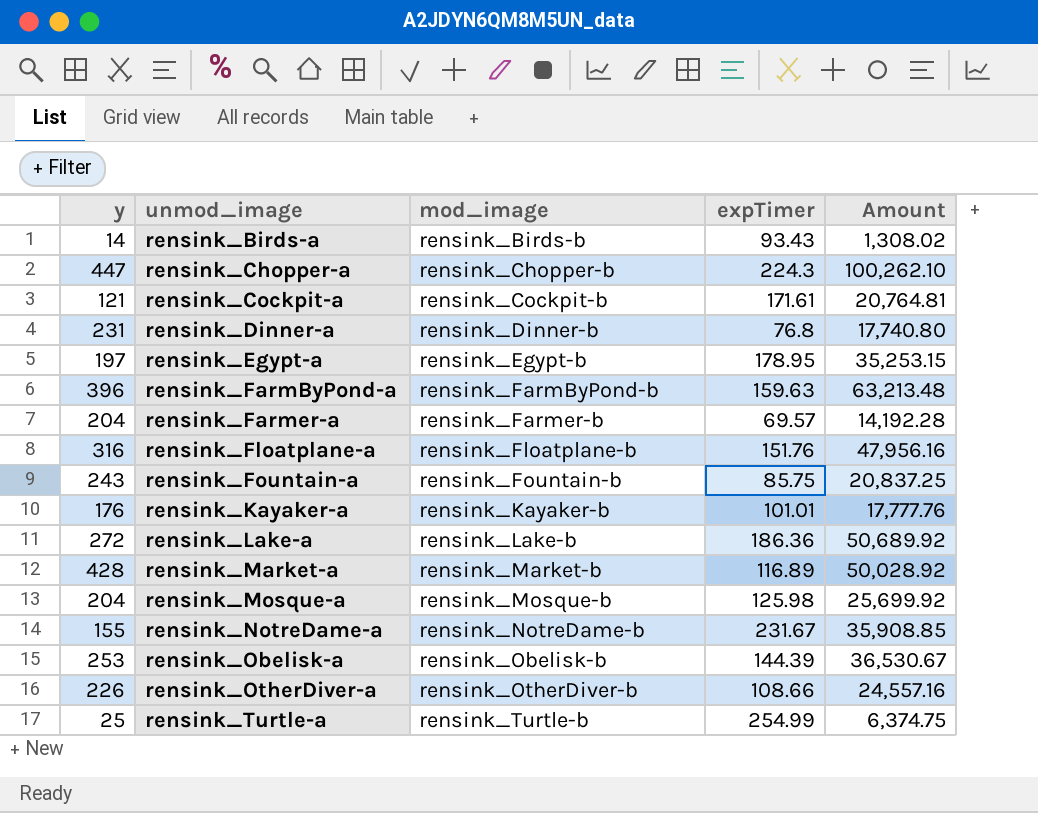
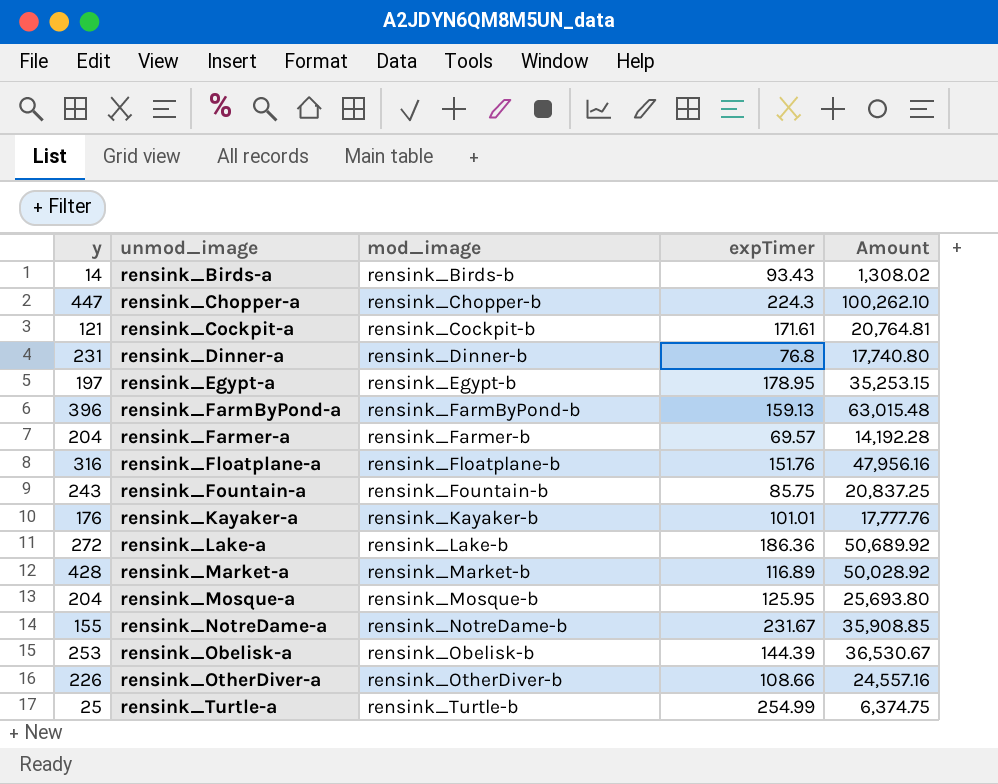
rensink_FarmByPond-a | expTimer: 159.63 -> 159.13
rensink_FarmByPond-a | Amount: 63,213.48 -> 63,015.48
rensink_Mosque-a | expTimer: 125.98 -> 125.95
rensink_Mosque-a | Amount: 25,699.92 -> 25,693.80

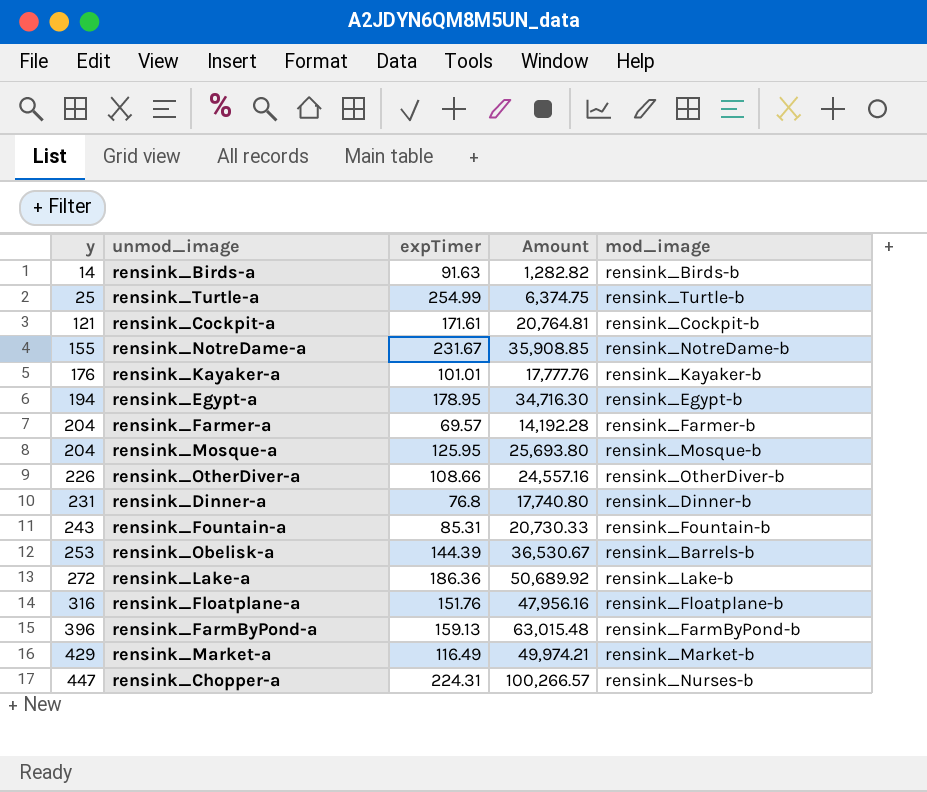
row order: unmod_image ascending -> y ascending
column mod_image | position: 3 -> 5
rensink_Birds-a | expTimer: 93.43 -> 91.63
rensink_Birds-a | Amount: 1,308.02 -> 1,282.82
rensink_Egypt-a | y: 197 -> 194
rensink_Egypt-a | Amount: 35,253.15 -> 34,716.30
rensink_Fountain-a | expTimer: 85.75 -> 85.31
rensink_Fountain-a | Amount: 20,837.25 -> 20,730.33
rensink_Obelisk-a | mod_image: rensink_Obelisk-b -> rensink_Barrels-b
rensink_Market-a | y: 428 -> 429
rensink_Market-a | expTimer: 116.89 -> 116.49
rensink_Market-a | Amount: 50,028.92 -> 49,974.21
rensink_Chopper-a | expTimer: 224.3 -> 224.31
rensink_Chopper-a | Amount: 100,262.10 -> 100,266.57
rensink_Chopper-a | mod_image: rensink_Chopper-b -> rensink_Nurses-b

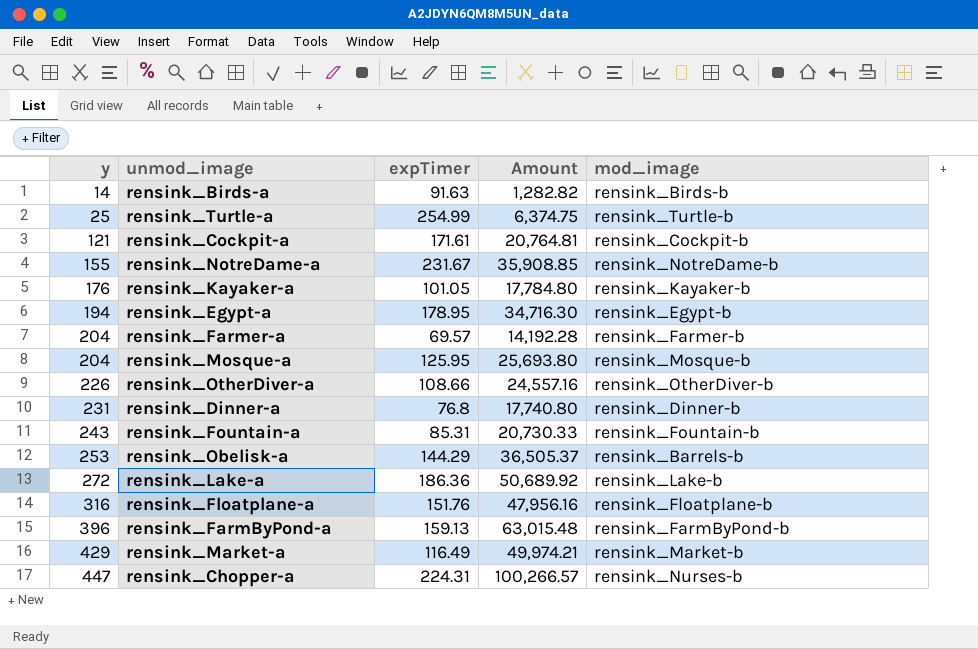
rensink_Kayaker-a | expTimer: 101.01 -> 101.05
rensink_Kayaker-a | Amount: 17,777.76 -> 17,784.80
rensink_Obelisk-a | expTimer: 144.39 -> 144.29
rensink_Obelisk-a | Amount: 36,530.67 -> 36,505.37

